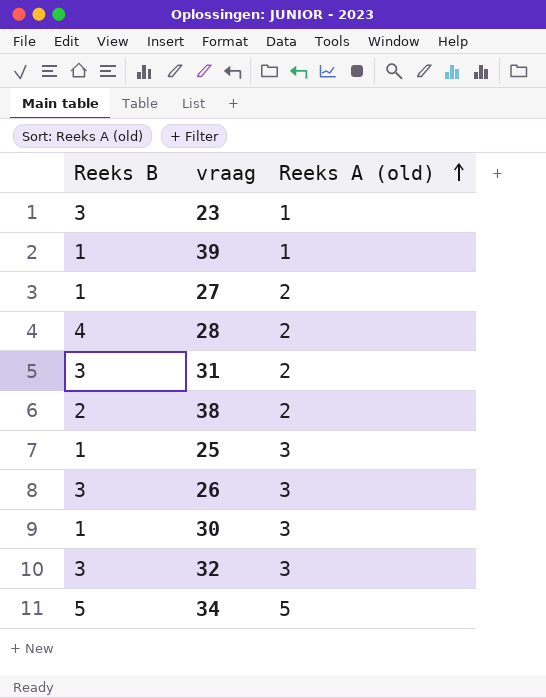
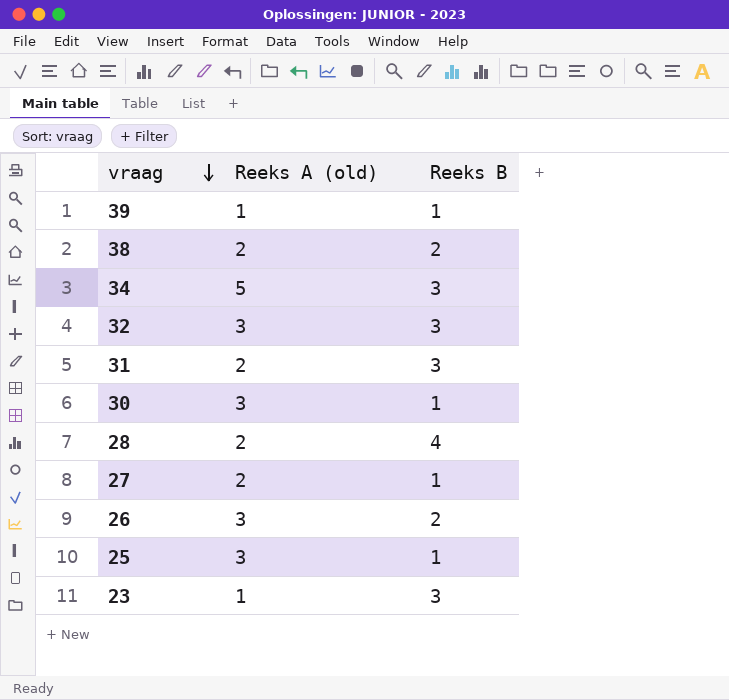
row order: Reeks A (old) ascending -> vraag descending
column Reeks B | position: 1 -> 3
34 | Reeks B: 5 -> 3
26 | Reeks B: 3 -> 2

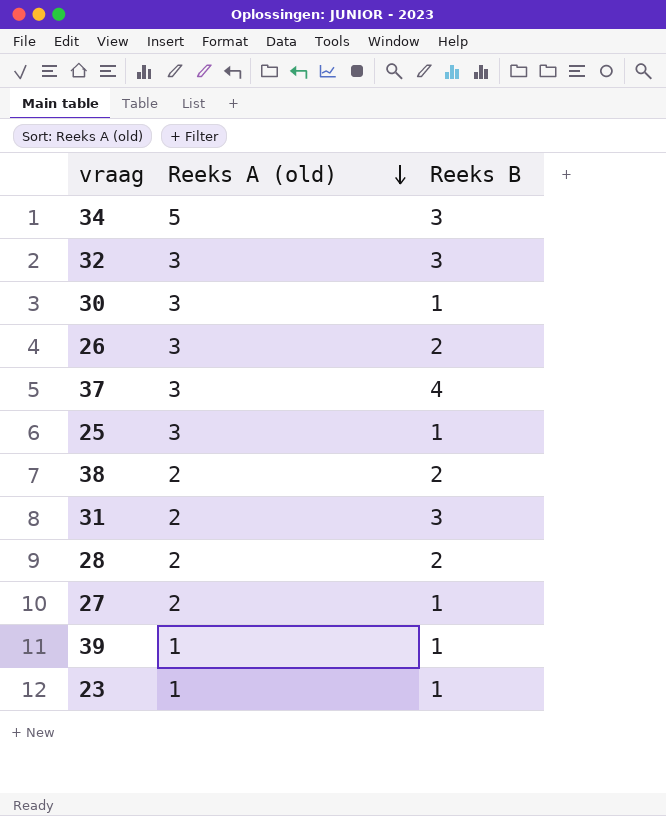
row order: vraag descending -> Reeks A (old) descending
row 37: none -> 3 | 4
28 | Reeks B: 4 -> 2
23 | Reeks B: 3 -> 1

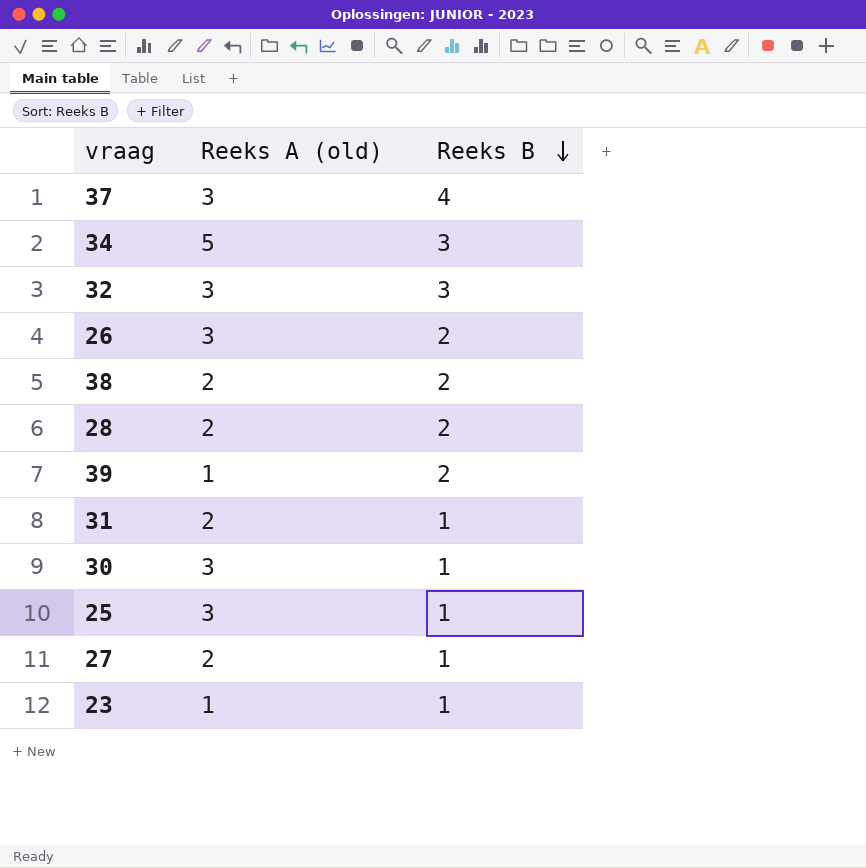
row order: Reeks A (old) descending -> Reeks B descending
39 | Reeks B: 1 -> 2
31 | Reeks B: 3 -> 1

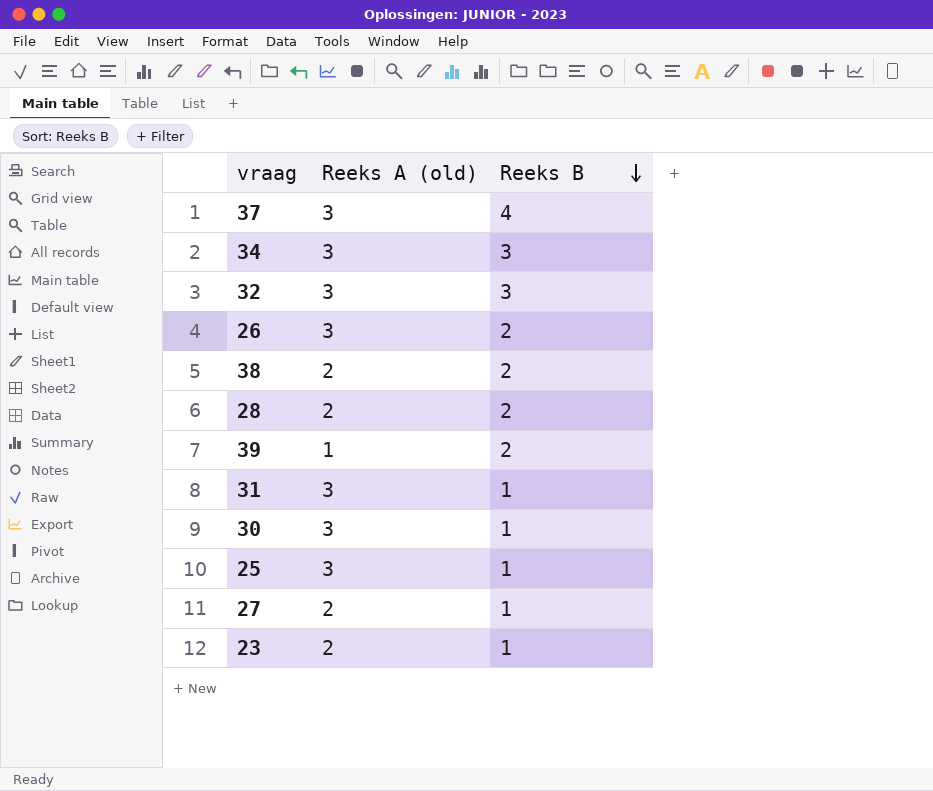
34 | Reeks A (old): 5 -> 3
31 | Reeks A (old): 2 -> 3
23 | Reeks A (old): 1 -> 2

